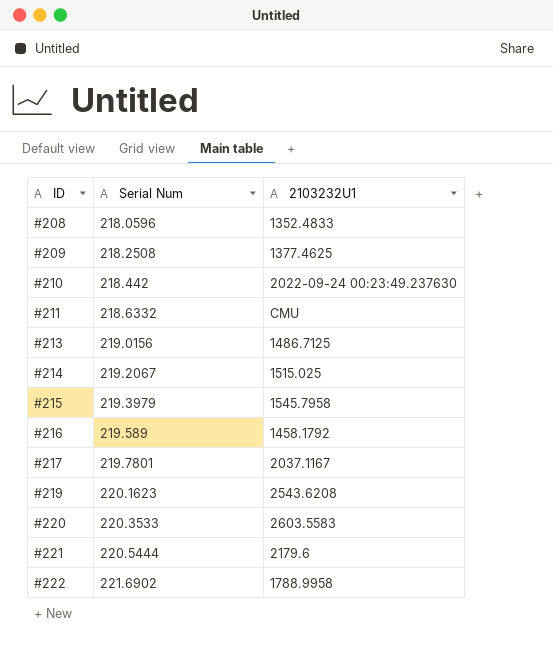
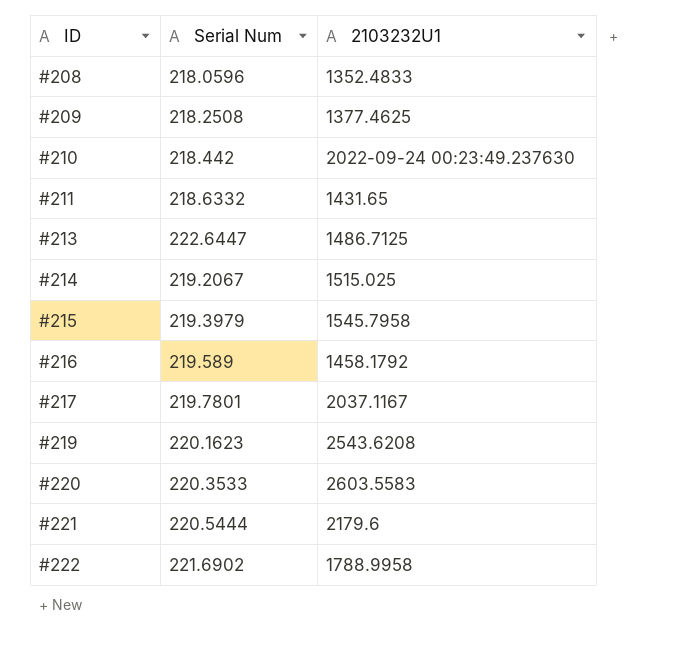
#211 | 2103232U1: CMU -> 1431.65
#213 | Serial Num: 219.0156 -> 222.6447

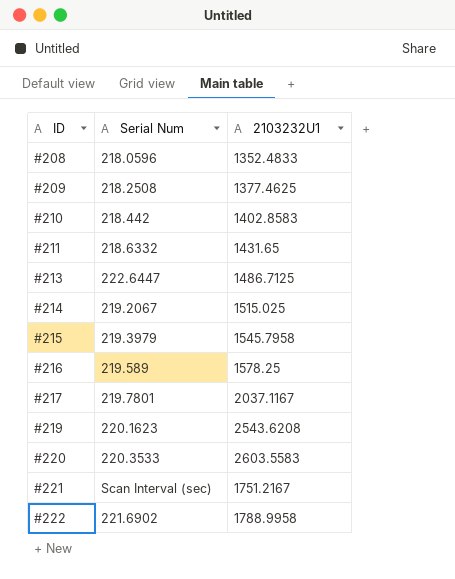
#210 | 2103232U1: 2022-09-24 00:23:49.237630 -> 1402.8583
#216 | 2103232U1: 1458.1792 -> 1578.25
#221 | Serial Num: 220.5444 -> Scan Interval (sec)
#221 | 2103232U1: 2179.6 -> 1751.2167

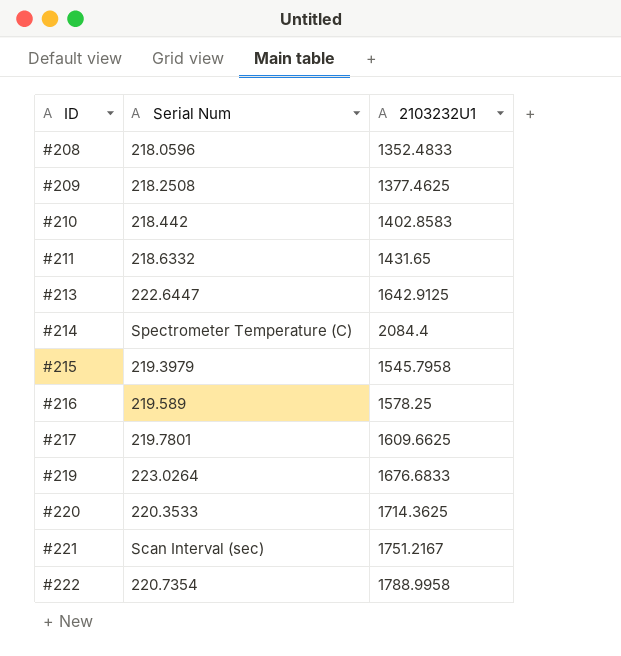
#213 | 2103232U1: 1486.7125 -> 1642.9125
#214 | Serial Num: 219.2067 -> Spectrometer Temperature (C)
#214 | 2103232U1: 1515.025 -> 2084.4
#217 | 2103232U1: 2037.1167 -> 1609.6625
#219 | Serial Num: 220.1623 -> 223.0264
#219 | 2103232U1: 2543.6208 -> 1676.6833
#220 | 2103232U1: 2603.5583 -> 1714.3625
#222 | Serial Num: 221.6902 -> 220.7354

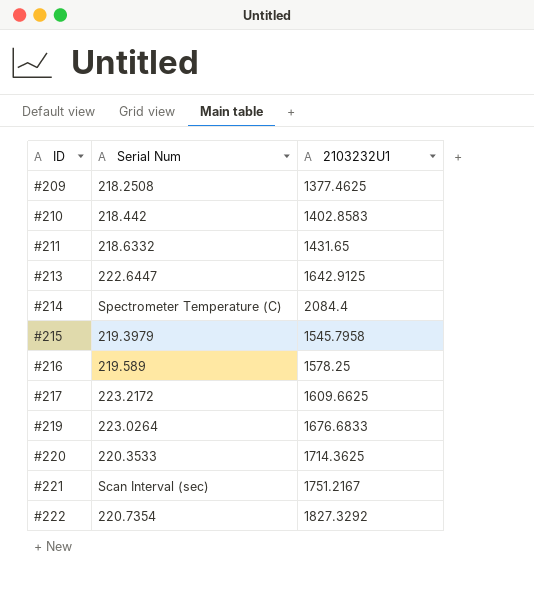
row #208: 218.0596 | 1352.4833 -> none
#217 | Serial Num: 219.7801 -> 223.2172
#222 | 2103232U1: 1788.9958 -> 1827.3292

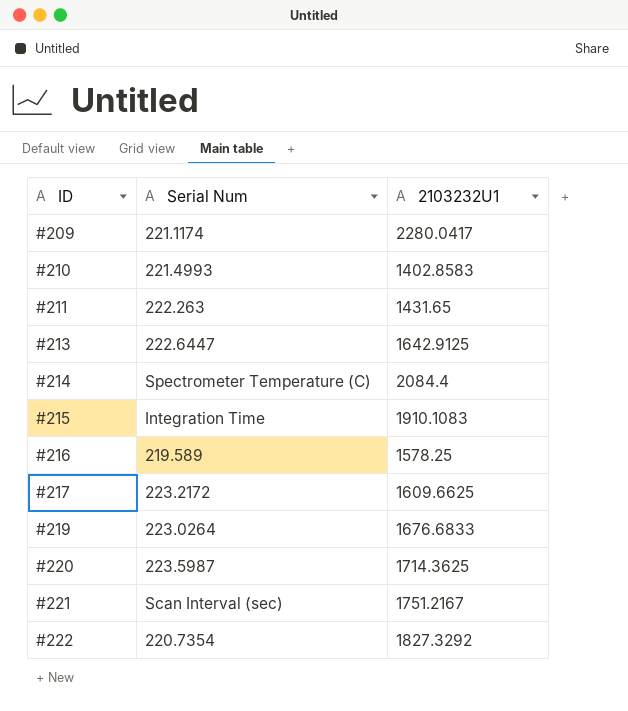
#209 | Serial Num: 218.2508 -> 221.1174
#209 | 2103232U1: 1377.4625 -> 2280.0417
#210 | Serial Num: 218.442 -> 221.4993
#211 | Serial Num: 218.6332 -> 222.263
#215 | Serial Num: 219.3979 -> Integration Time
#215 | 2103232U1: 1545.7958 -> 1910.1083
#220 | Serial Num: 220.3533 -> 223.5987

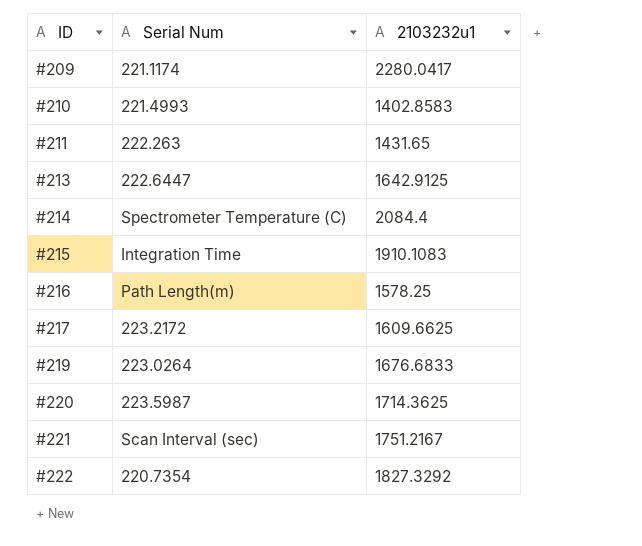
column name: 2103232U1 -> 2103232u1
#216 | Serial Num: 219.589 -> Path Length(m)

